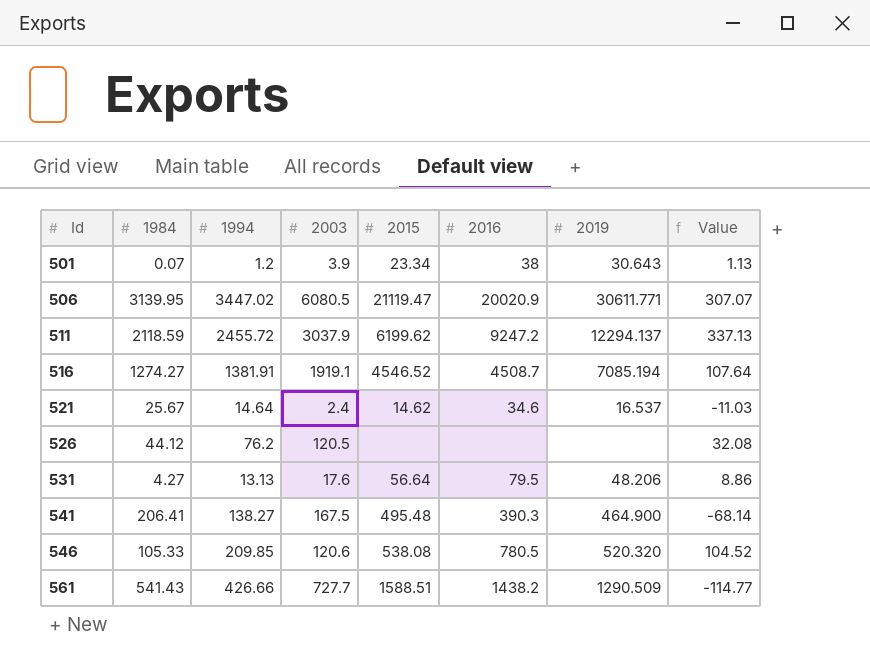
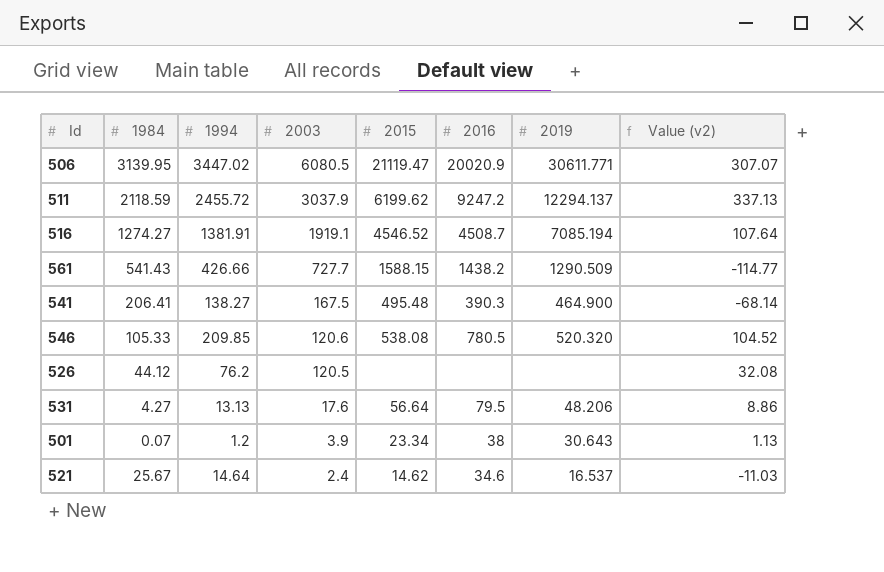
row order: Id ascending -> 2003 descending
column name: Value -> Value (v2)
561 | 2015: 1588.51 -> 1588.15

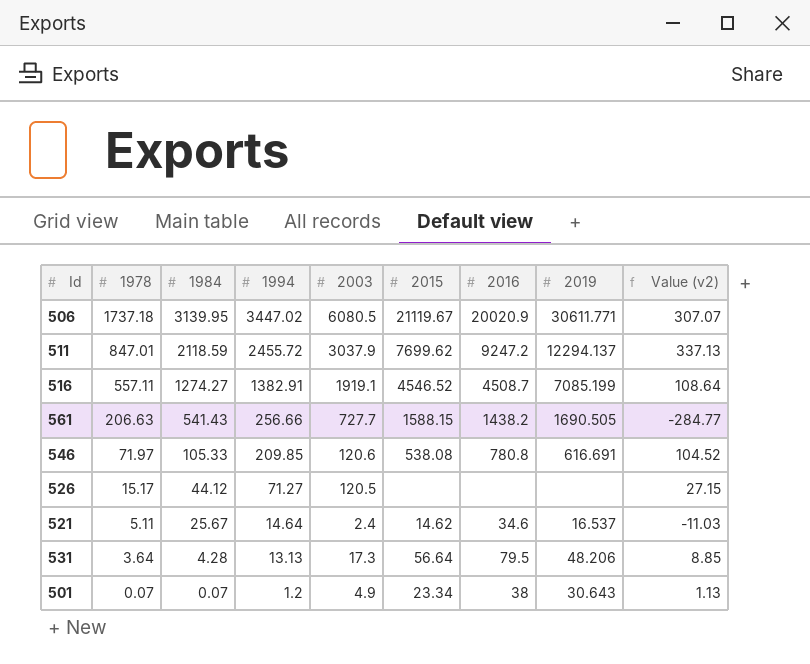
row order: 2003 descending -> 1978 descending
column 1978 | position: none -> 2
row 541: 206.41 | 138.27 | 167.5 | 495.48 | 390.3 | 464.900 | -68.14 -> none
506 | 2015: 21119.47 -> 21119.67
511 | 2015: 6199.62 -> 7699.62
516 | 1994: 1381.91 -> 1382.91
516 | 2019: 7085.194 -> 7085.199
516 | Value (v2): 107.64 -> 108.64
561 | 1994: 426.66 -> 256.66
561 | 2019: 1290.509 -> 1690.505
561 | Value (v2): -114.77 -> -284.77
546 | 2016: 780.5 -> 780.8
546 | 2019: 520.320 -> 616.691
526 | 1994: 76.2 -> 71.27
526 | Value (v2): 32.08 -> 27.15
531 | 1984: 4.27 -> 4.28
531 | 2003: 17.6 -> 17.3
531 | Value (v2): 8.86 -> 8.85
501 | 2003: 3.9 -> 4.9

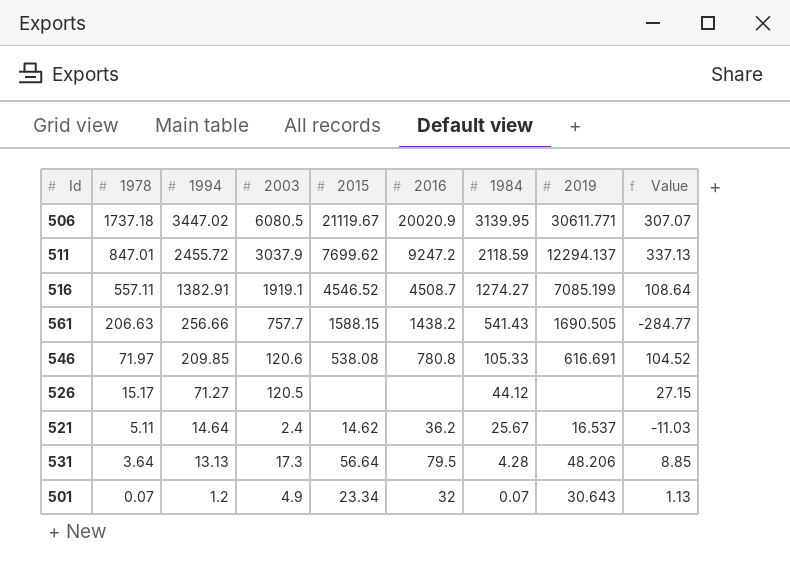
column 1984 | position: 3 -> 7
column name: Value (v2) -> Value
561 | 2003: 727.7 -> 757.7
521 | 2016: 34.6 -> 36.2
501 | 2016: 38 -> 32

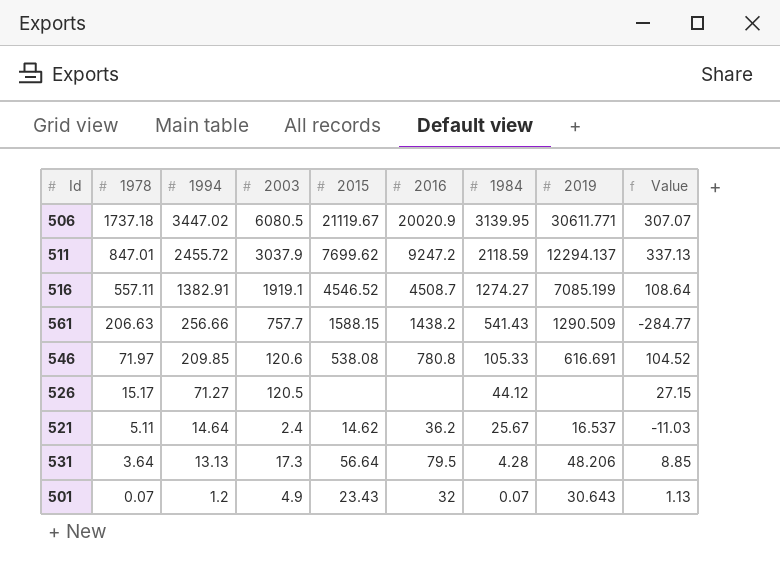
561 | 2019: 1690.505 -> 1290.509
501 | 2015: 23.34 -> 23.43

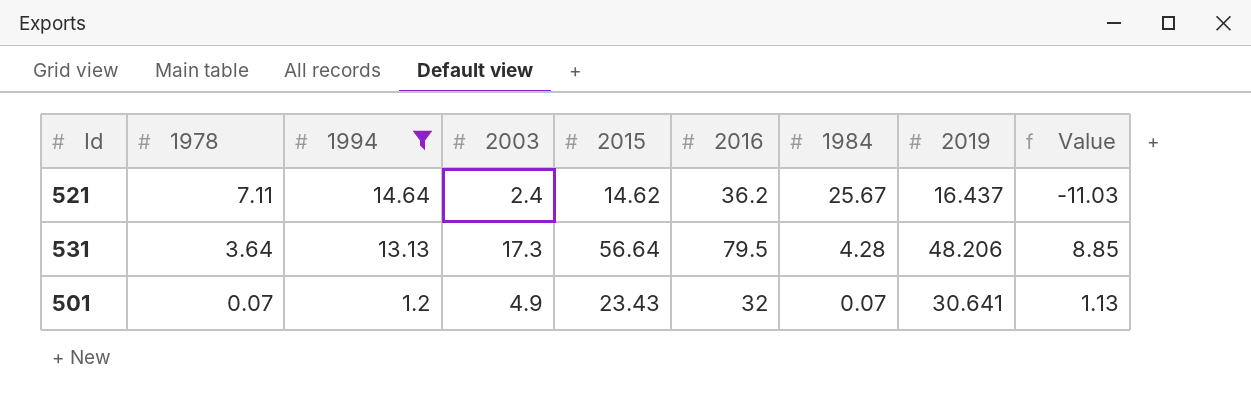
filter: none -> 1994 <= 14.64
521 | 1978: 5.11 -> 7.11
521 | 2019: 16.537 -> 16.437
501 | 2019: 30.643 -> 30.641

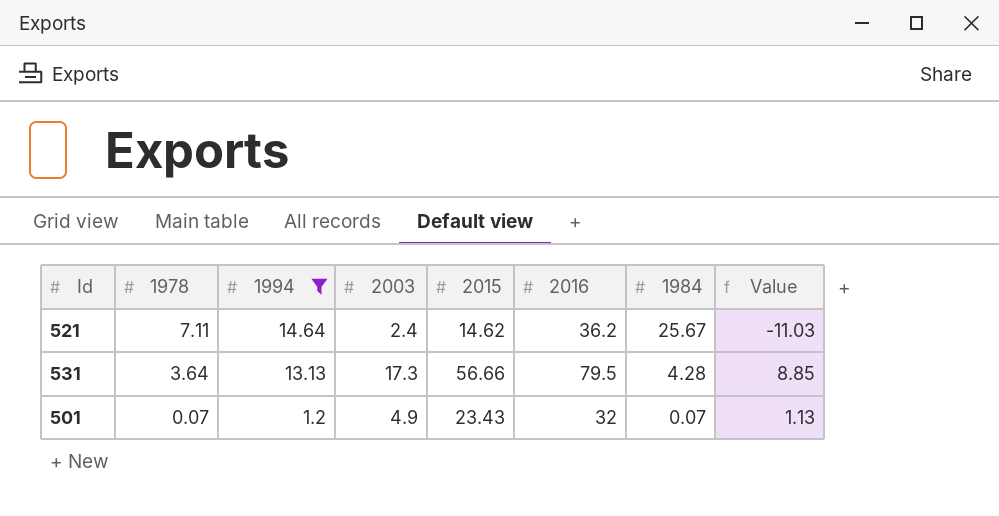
column 2019 | position: 8 -> none
531 | 2015: 56.64 -> 56.66

